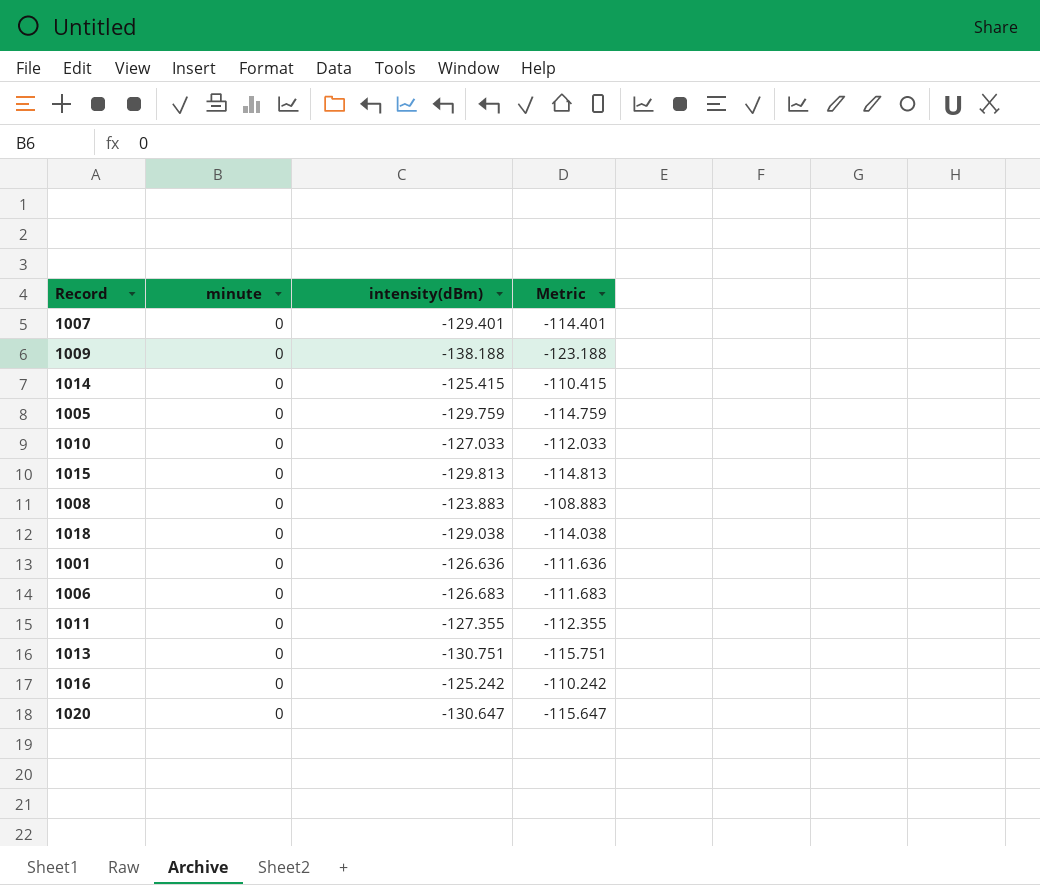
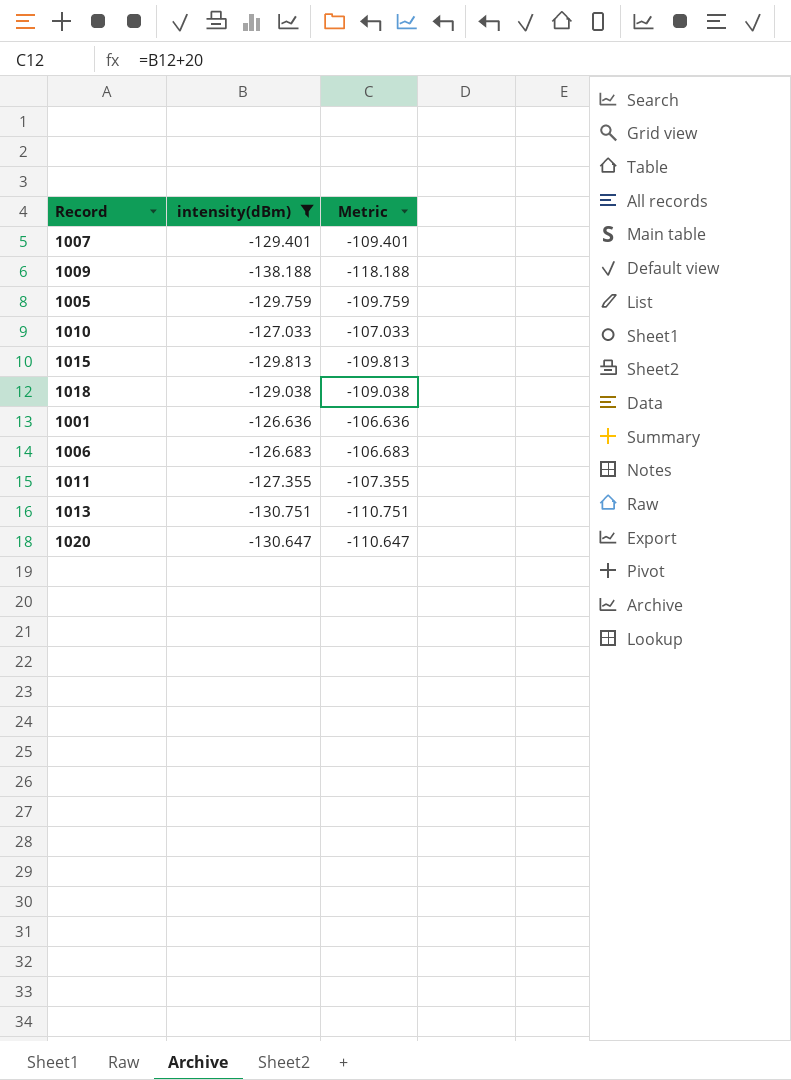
filter: none -> intensity(dBm) <= -126.636
column minute | position: 2 -> none
column Metric | formula: [intensity(dBm)] + 15 -> [intensity(dBm)] + 20

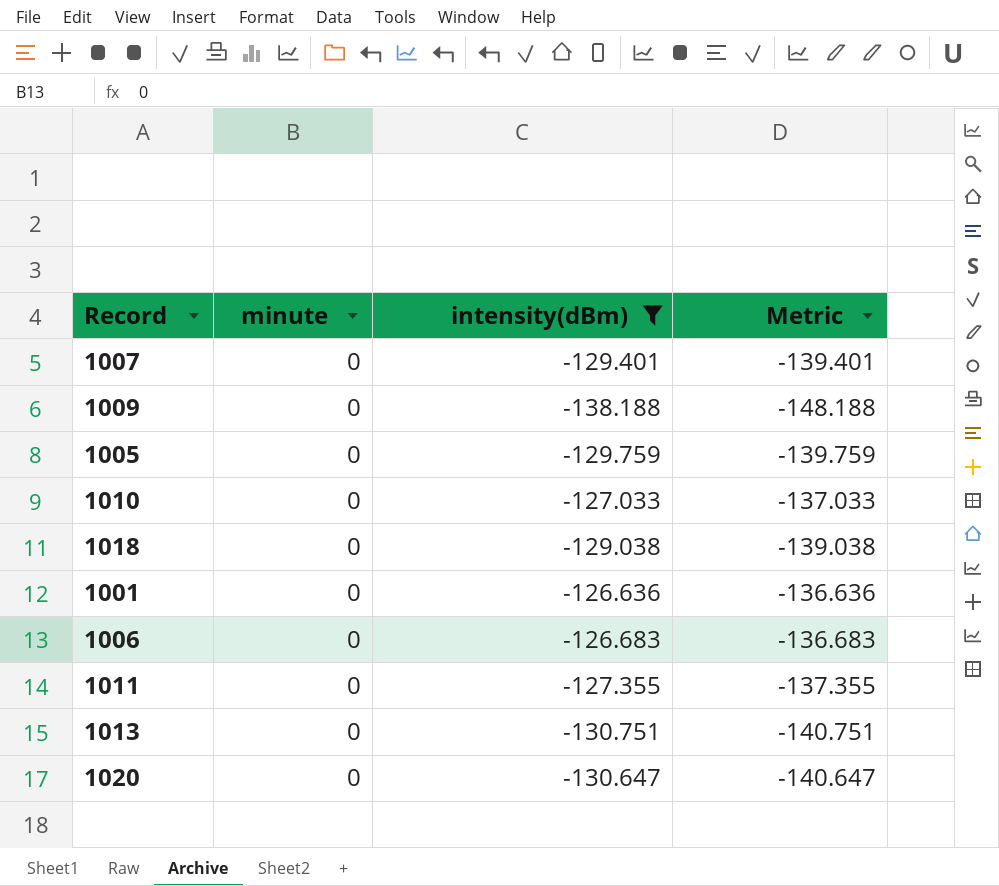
column minute | position: none -> 2
column Metric | formula: [intensity(dBm)] + 20 -> [intensity(dBm)] - 10
row 1015: -129.813 | -109.813 -> none

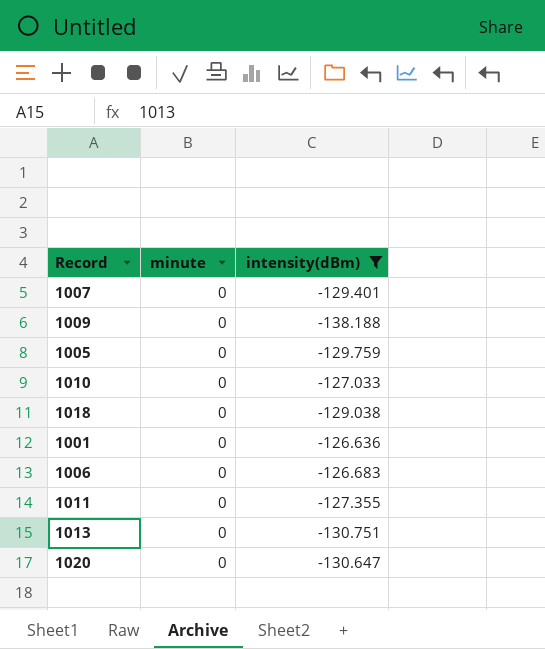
column Metric | formula: [intensity(dBm)] - 10 -> none

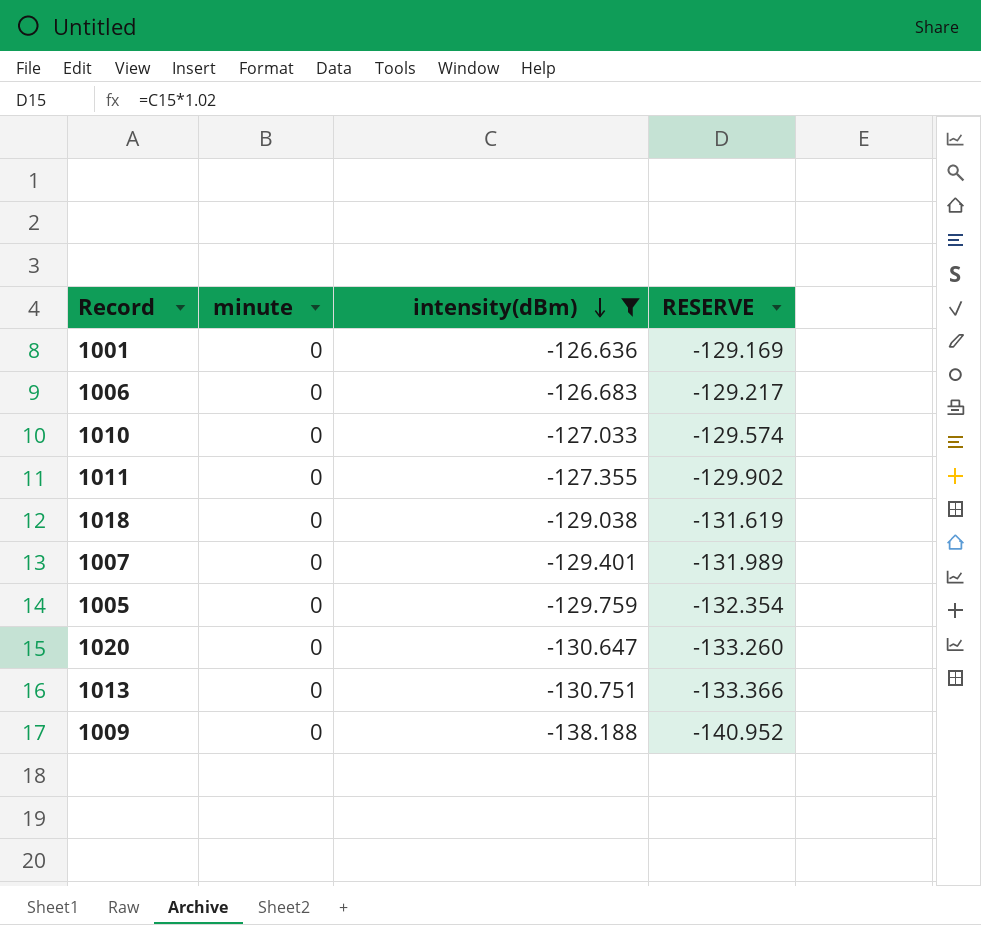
row order: none -> intensity(dBm) descending
column RESERVE | formula: none -> [intensity(dBm)] * 1.02

